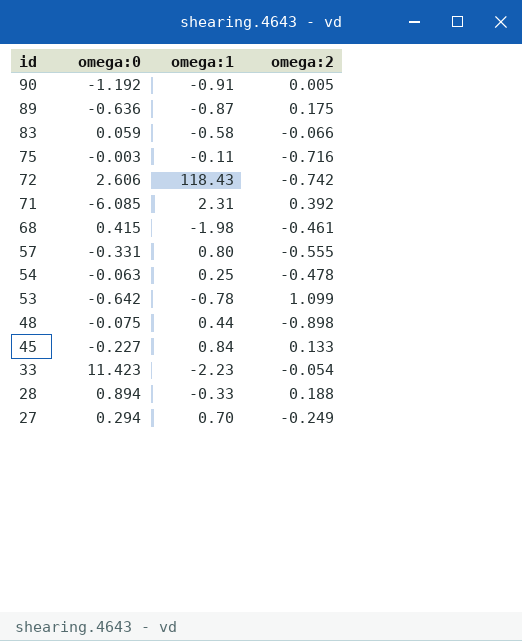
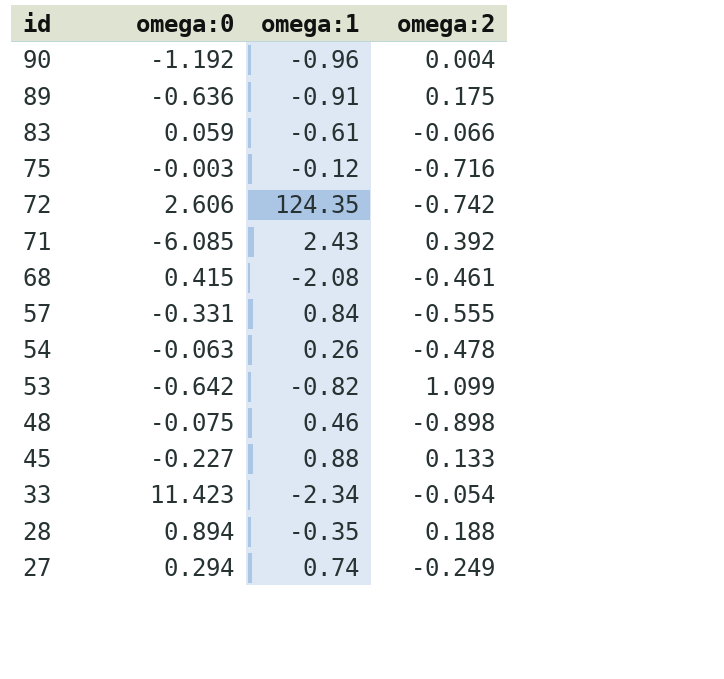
90 | omega:1: -0.91 -> -0.96
90 | omega:2: 0.005 -> 0.004
89 | omega:1: -0.87 -> -0.91
83 | omega:1: -0.58 -> -0.61
75 | omega:1: -0.11 -> -0.12
72 | omega:1: 118.43 -> 124.35
71 | omega:1: 2.31 -> 2.43
68 | omega:1: -1.98 -> -2.08
57 | omega:1: 0.80 -> 0.84
54 | omega:1: 0.25 -> 0.26
53 | omega:1: -0.78 -> -0.82
48 | omega:1: 0.44 -> 0.46
45 | omega:1: 0.84 -> 0.88
33 | omega:1: -2.23 -> -2.34
28 | omega:1: -0.33 -> -0.35
27 | omega:1: 0.70 -> 0.74

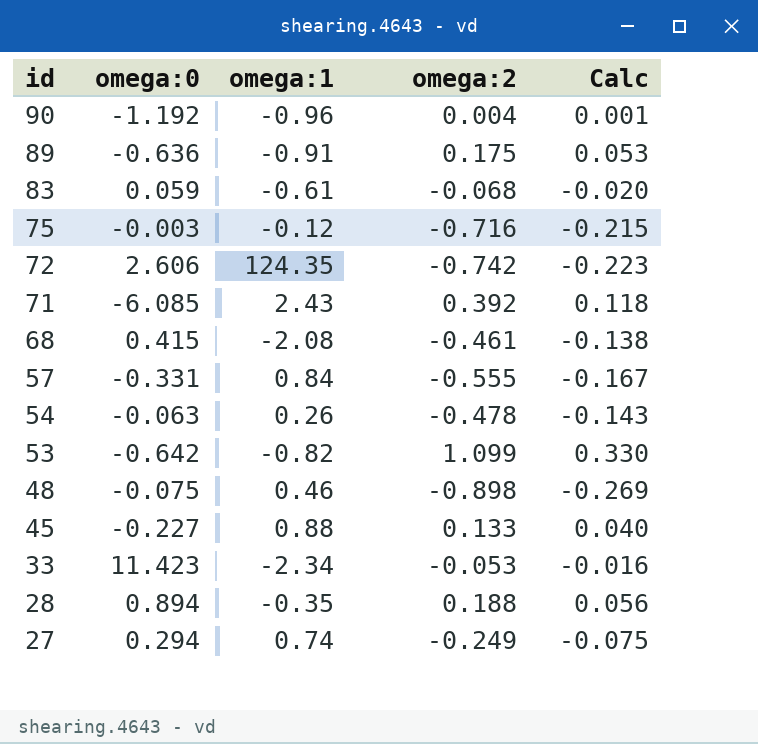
column Calc | formula: none -> [omega:2] * 0.3
83 | omega:2: -0.066 -> -0.068
33 | omega:2: -0.054 -> -0.053

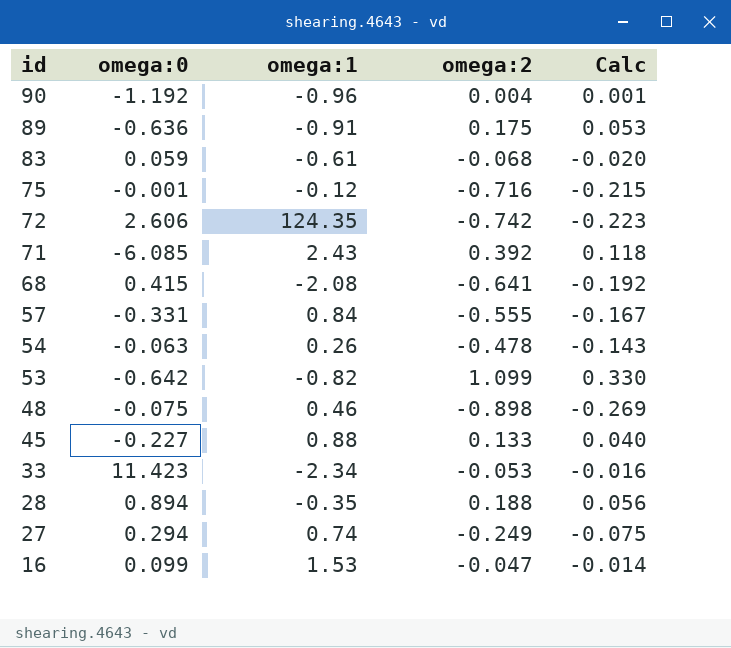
75 | omega:0: -0.003 -> -0.001
68 | omega:2: -0.461 -> -0.641
68 | Calc: -0.138 -> -0.192
row 16: none -> 0.099 | 1.53 | -0.047 | -0.014

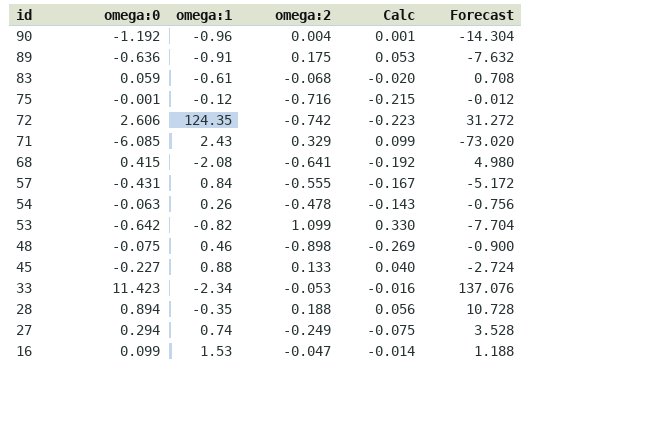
column Forecast | formula: none -> [omega:0] * 12
71 | omega:2: 0.392 -> 0.329
71 | Calc: 0.118 -> 0.099
57 | omega:0: -0.331 -> -0.431

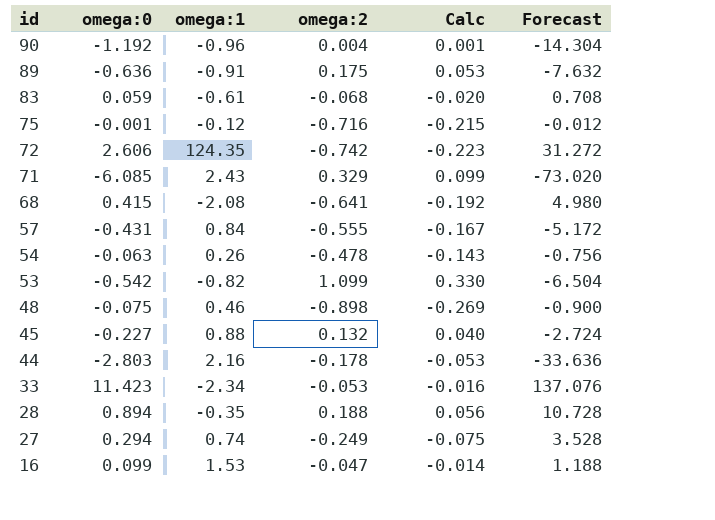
53 | omega:0: -0.642 -> -0.542
53 | Forecast: -7.704 -> -6.504
45 | omega:2: 0.133 -> 0.132
row 44: none -> -2.803 | 2.16 | -0.178 | -0.053 | -33.636

